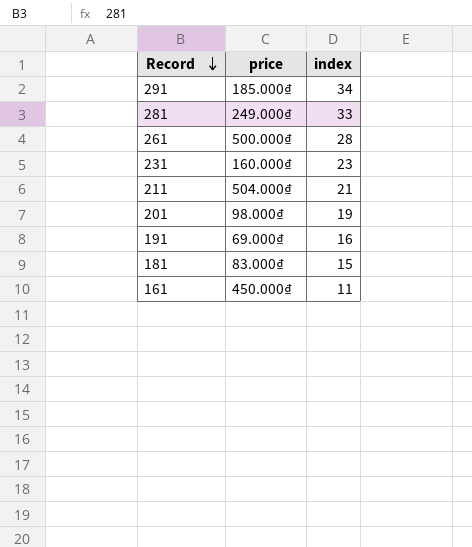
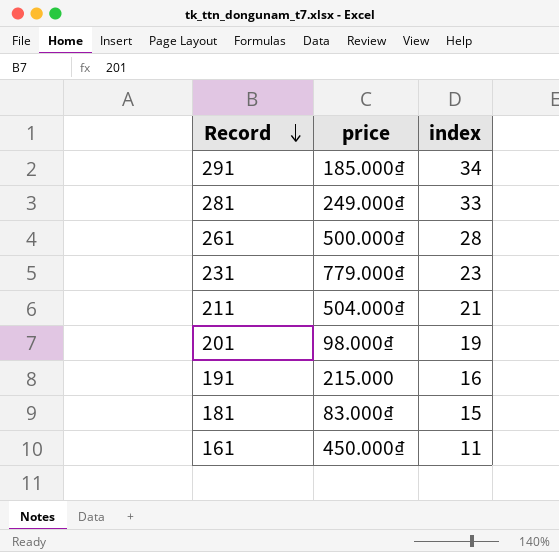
231 | price: 160.000₫ -> 779.000₫
191 | price: 69.000₫ -> 215.000

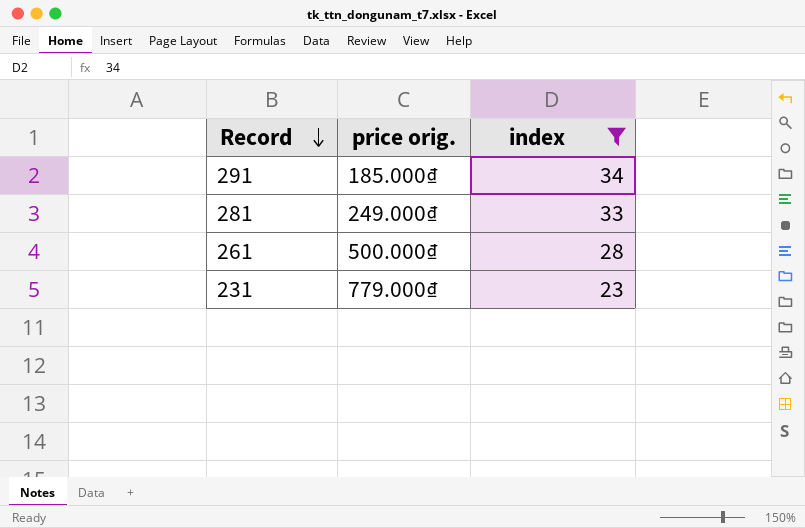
filter: none -> index >= 23
column name: price -> price orig.

